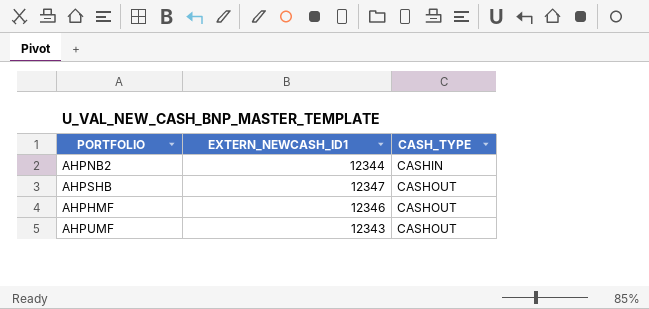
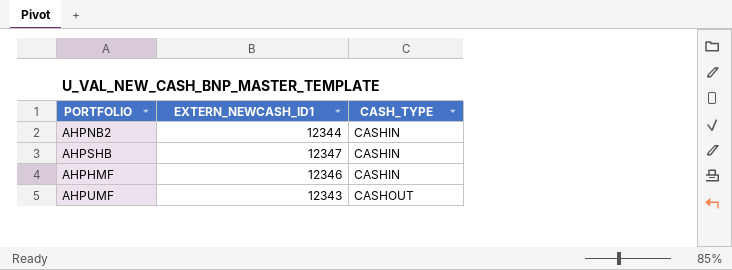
AHPSHB | CASH_TYPE: CASHOUT -> CASHIN
AHPHMF | CASH_TYPE: CASHOUT -> CASHIN

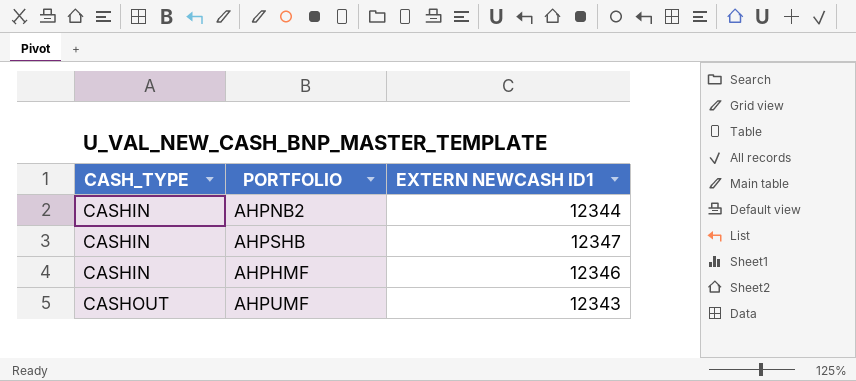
column CASH_TYPE | position: 3 -> 1
column name: EXTERN_NEWCASH_ID1 -> EXTERN NEWCASH ID1

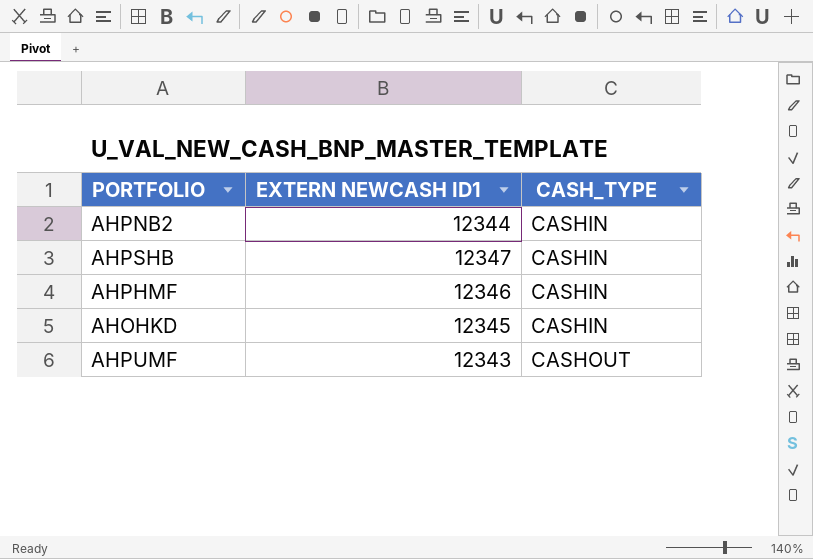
column CASH_TYPE | position: 1 -> 3
row AHOHKD: none -> 12345 | CASHIN

